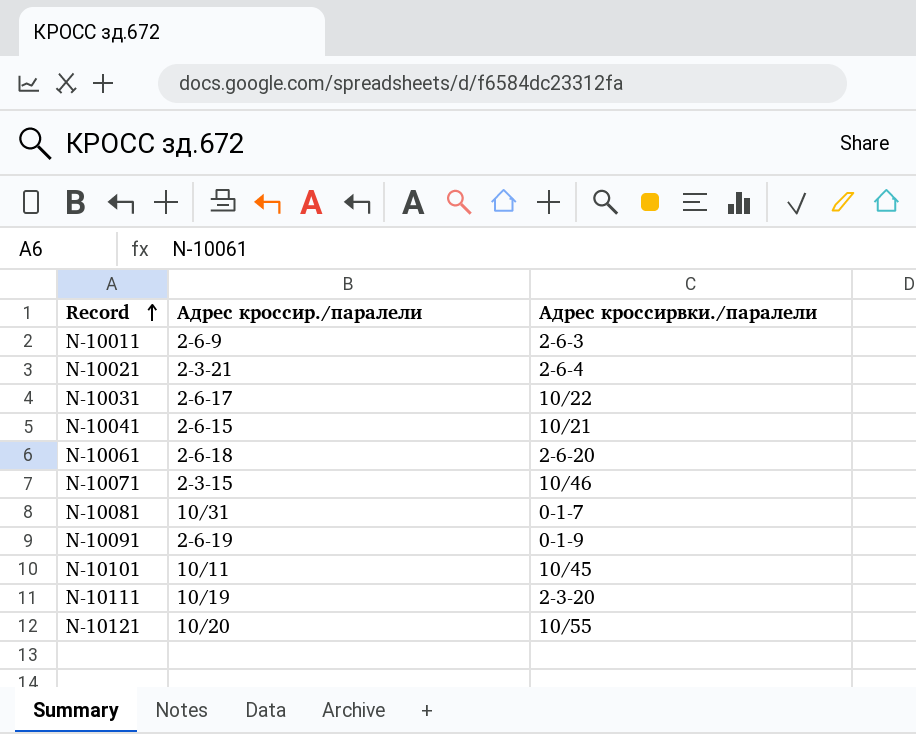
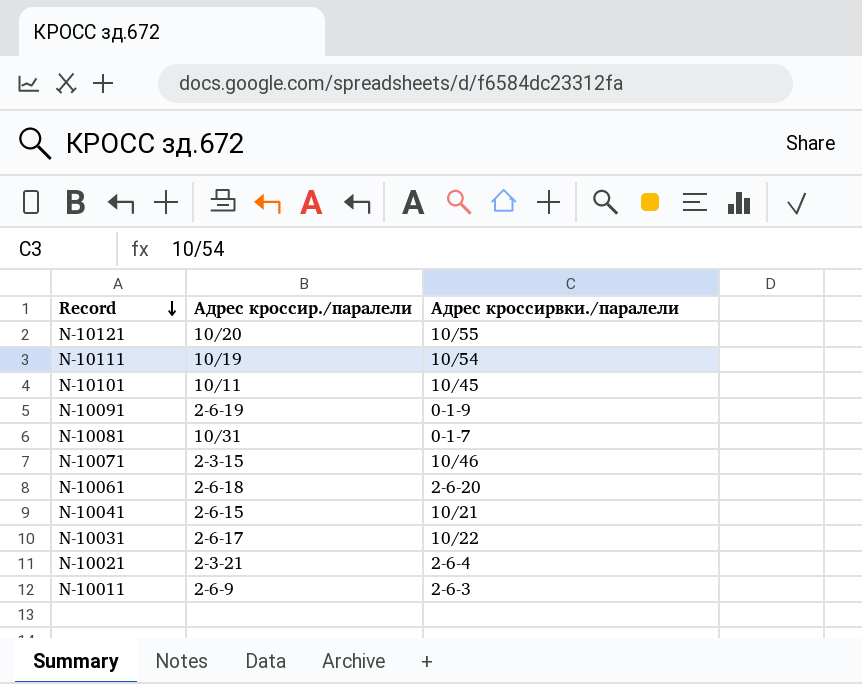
row order: Record ascending -> Record descending
N-10111 | Адрес кроссирвки./паралели: 2-3-20 -> 10/54

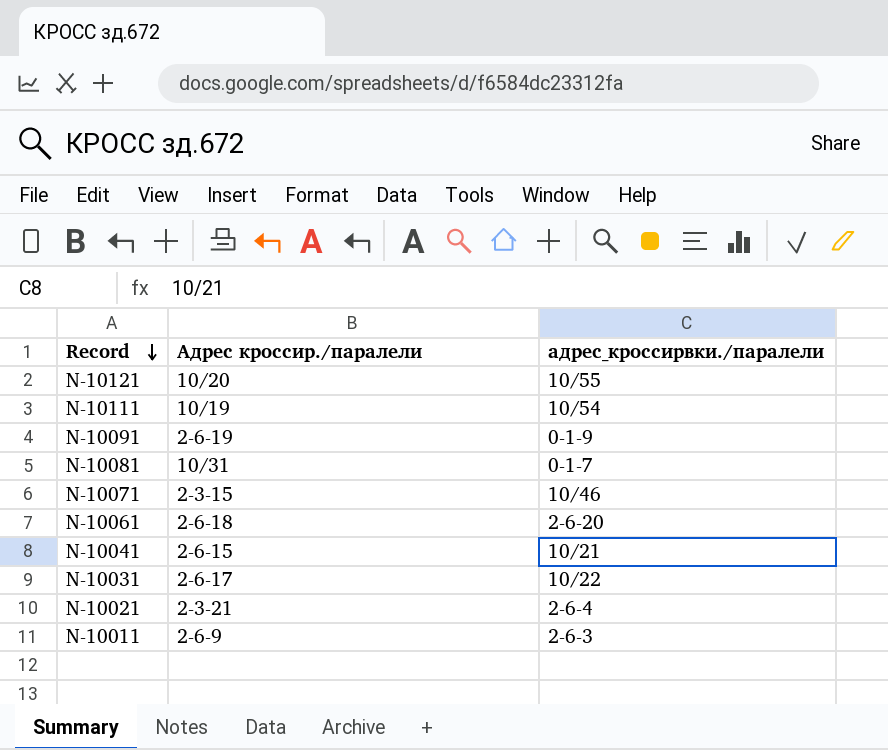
column name: Адрес кроссирвки./паралели -> адрес_кроссирвки./паралели
row N-10101: 10/11 | 10/45 -> none

